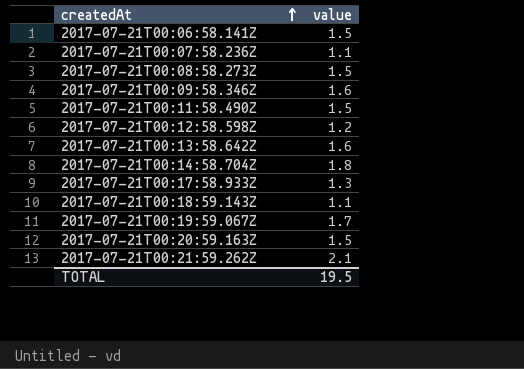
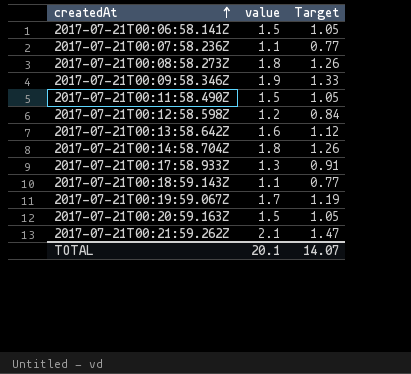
column Target | formula: none -> [value] * 0.7
2017-07-21T00:08:58.273Z | value: 1.5 -> 1.8
2017-07-21T00:09:58.346Z | value: 1.6 -> 1.9
TOTAL | value: 19.5 -> 20.1

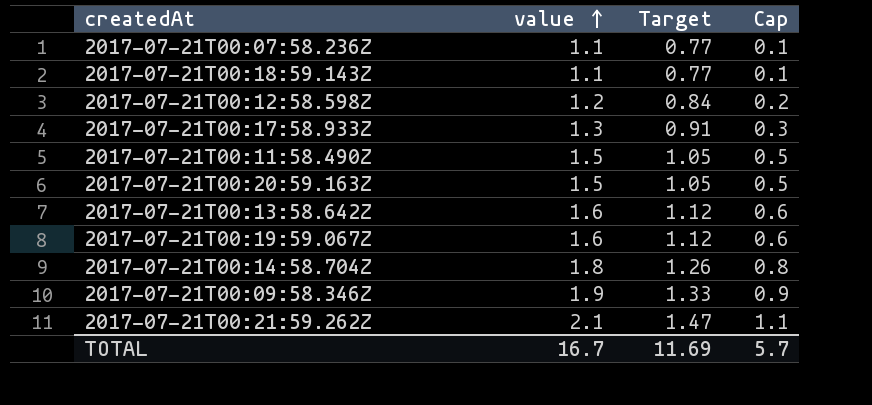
row order: createdAt ascending -> value ascending
column Cap | formula: none -> [value] - 1
row 2017-07-21T00:06:58.141Z: 1.5 | 1.05 -> none
row 2017-07-21T00:08:58.273Z: 1.8 | 1.26 -> none
2017-07-21T00:19:59.067Z | value: 1.7 -> 1.6
2017-07-21T00:19:59.067Z | Target: 1.19 -> 1.12
TOTAL | value: 20.1 -> 16.7
TOTAL | Target: 14.07 -> 11.69

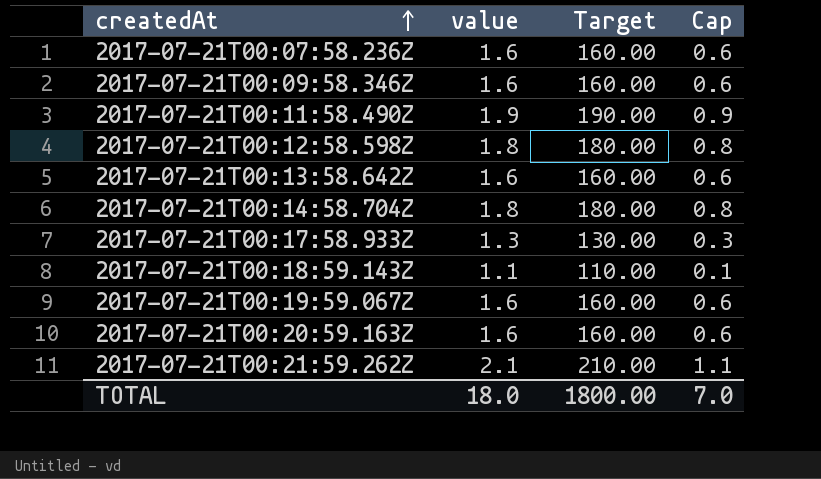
row order: value ascending -> createdAt ascending
column Target | formula: [value] * 0.7 -> [value] * 100
2017-07-21T00:07:58.236Z | value: 1.1 -> 1.6
2017-07-21T00:07:58.236Z | Cap: 0.1 -> 0.6
2017-07-21T00:09:58.346Z | value: 1.9 -> 1.6
2017-07-21T00:09:58.346Z | Cap: 0.9 -> 0.6
2017-07-21T00:11:58.490Z | value: 1.5 -> 1.9
2017-07-21T00:11:58.490Z | Cap: 0.5 -> 0.9
2017-07-21T00:12:58.598Z | value: 1.2 -> 1.8
2017-07-21T00:12:58.598Z | Cap: 0.2 -> 0.8
2017-07-21T00:20:59.163Z | value: 1.5 -> 1.6
2017-07-21T00:20:59.163Z | Cap: 0.5 -> 0.6
TOTAL | value: 16.7 -> 18.0
TOTAL | Target: 11.69 -> 1800.00
TOTAL | Cap: 5.7 -> 7.0

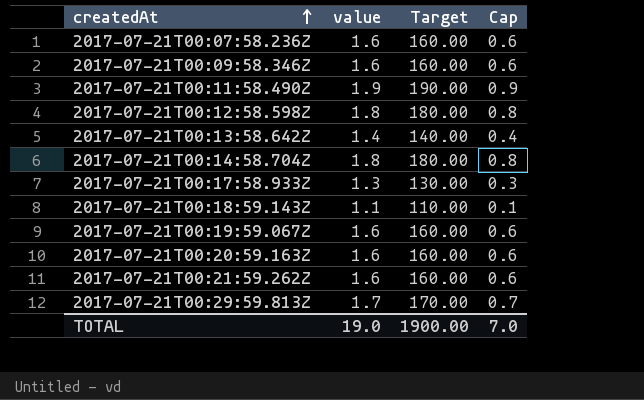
2017-07-21T00:13:58.642Z | value: 1.6 -> 1.4
2017-07-21T00:13:58.642Z | Target: 160.00 -> 140.00
2017-07-21T00:13:58.642Z | Cap: 0.6 -> 0.4
2017-07-21T00:21:59.262Z | value: 2.1 -> 1.6
2017-07-21T00:21:59.262Z | Target: 210.00 -> 160.00
2017-07-21T00:21:59.262Z | Cap: 1.1 -> 0.6
row 2017-07-21T00:29:59.813Z: none -> 1.7 | 170.00 | 0.7
TOTAL | value: 18.0 -> 19.0
TOTAL | Target: 1800.00 -> 1900.00

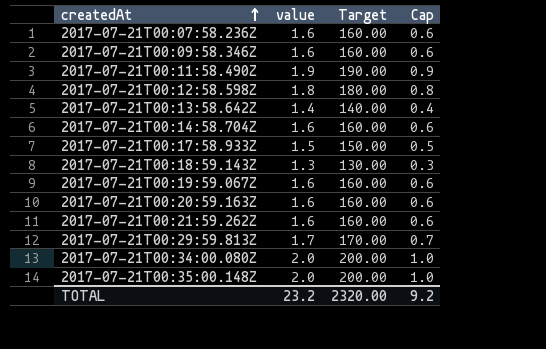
2017-07-21T00:14:58.704Z | value: 1.8 -> 1.6
2017-07-21T00:14:58.704Z | Target: 180.00 -> 160.00
2017-07-21T00:14:58.704Z | Cap: 0.8 -> 0.6
2017-07-21T00:17:58.933Z | value: 1.3 -> 1.5
2017-07-21T00:17:58.933Z | Target: 130.00 -> 150.00
2017-07-21T00:17:58.933Z | Cap: 0.3 -> 0.5
2017-07-21T00:18:59.143Z | value: 1.1 -> 1.3
2017-07-21T00:18:59.143Z | Target: 110.00 -> 130.00
2017-07-21T00:18:59.143Z | Cap: 0.1 -> 0.3
row 2017-07-21T00:34:00.080Z: none -> 2.0 | 200.00 | 1.0
row 2017-07-21T00:35:00.148Z: none -> 2.0 | 200.00 | 1.0
TOTAL | value: 19.0 -> 23.2
TOTAL | Target: 1900.00 -> 2320.00
TOTAL | Cap: 7.0 -> 9.2

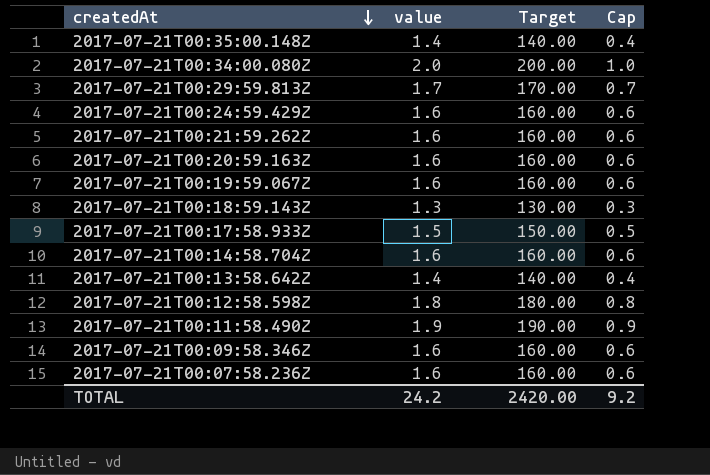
row order: createdAt ascending -> createdAt descending
2017-07-21T00:35:00.148Z | value: 2.0 -> 1.4
2017-07-21T00:35:00.148Z | Target: 200.00 -> 140.00
2017-07-21T00:35:00.148Z | Cap: 1.0 -> 0.4
row 2017-07-21T00:24:59.429Z: none -> 1.6 | 160.00 | 0.6
TOTAL | value: 23.2 -> 24.2
TOTAL | Target: 2320.00 -> 2420.00

